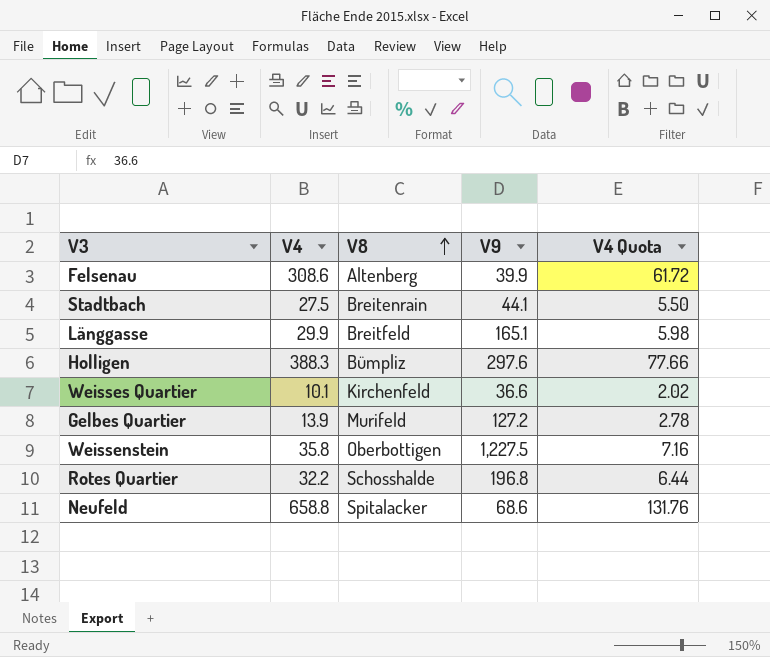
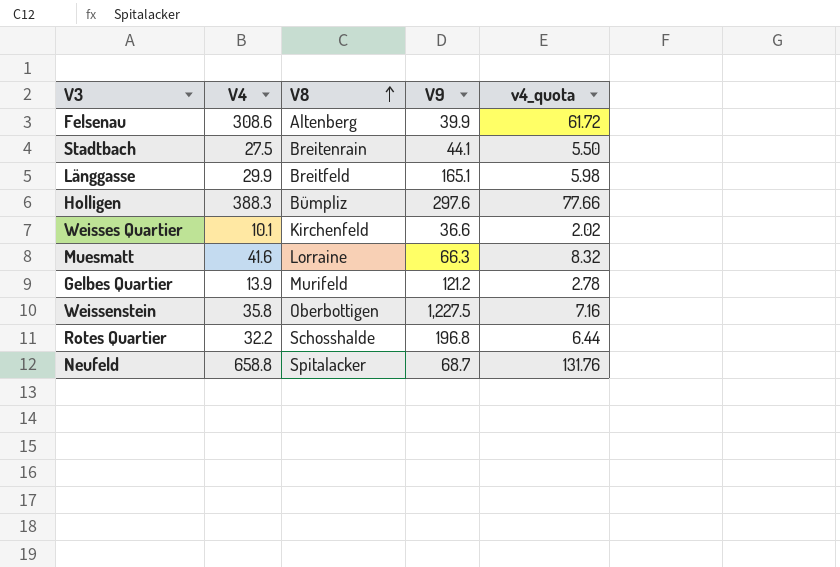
column name: V4 Quota -> v4_quota
row Muesmatt: none -> 41.6 | Lorraine | 66.3 | 8.32
Gelbes Quartier | V9: 127.2 -> 121.2
Neufeld | V9: 68.6 -> 68.7

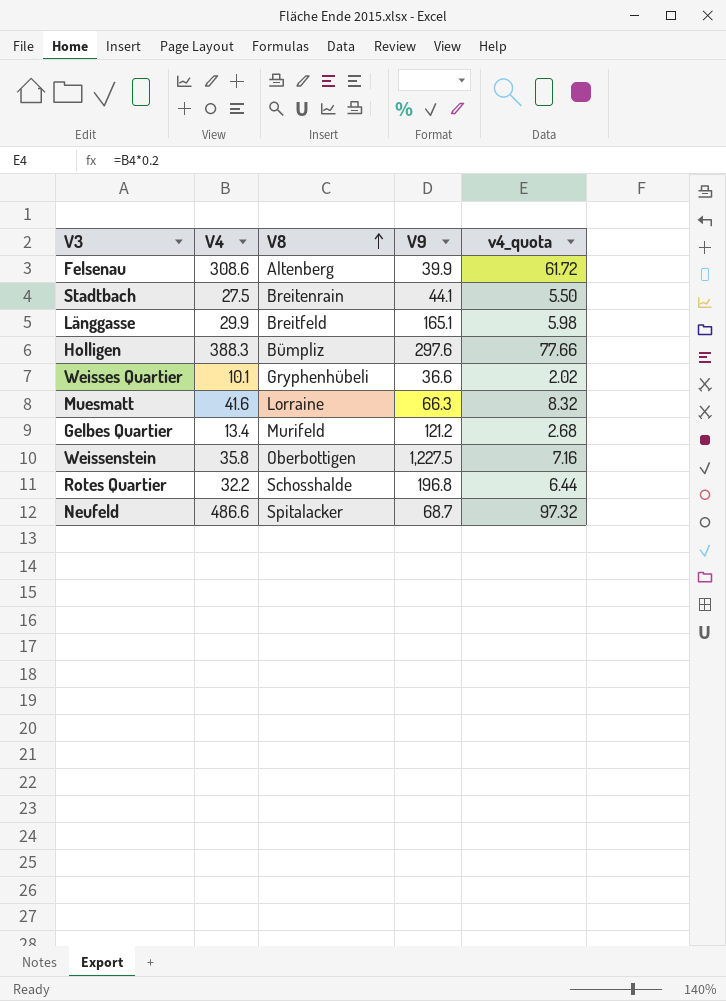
Weisses Quartier | V8: Kirchenfeld -> Gryphenhübeli
Gelbes Quartier | V4: 13.9 -> 13.4
Gelbes Quartier | v4_quota: 2.78 -> 2.68
Neufeld | V4: 658.8 -> 486.6
Neufeld | v4_quota: 131.76 -> 97.32

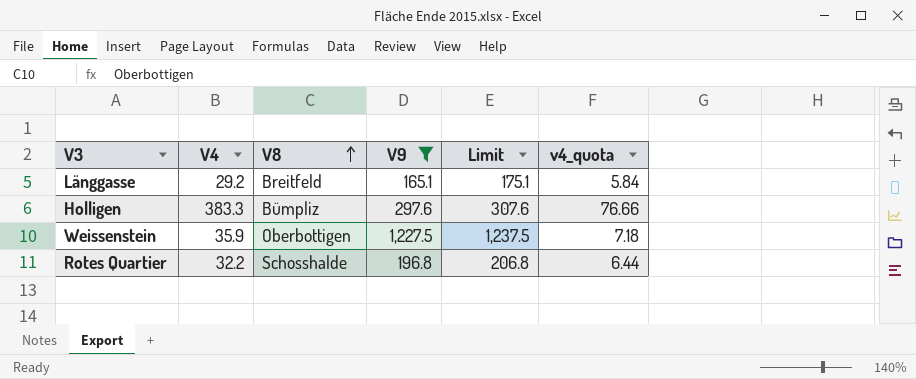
filter: none -> V9 >= 165.1
column Limit | formula: none -> [V9] + 10
Länggasse | V4: 29.9 -> 29.2
Länggasse | v4_quota: 5.98 -> 5.84
Holligen | V4: 388.3 -> 383.3
Holligen | v4_quota: 77.66 -> 76.66
Weissenstein | V4: 35.8 -> 35.9
Weissenstein | v4_quota: 7.16 -> 7.18

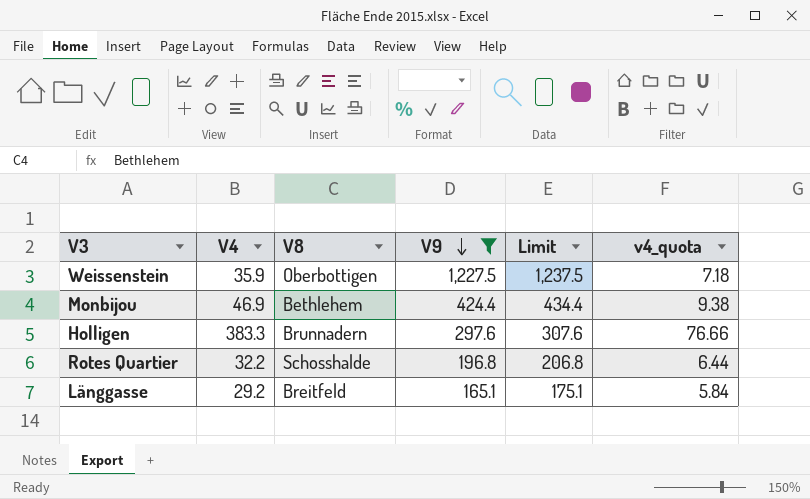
row order: V8 ascending -> V9 descending
row Monbijou: none -> 46.9 | Bethlehem | 424.4 | 434.4 | 9.38
Holligen | V8: Bümpliz -> Brunnadern

